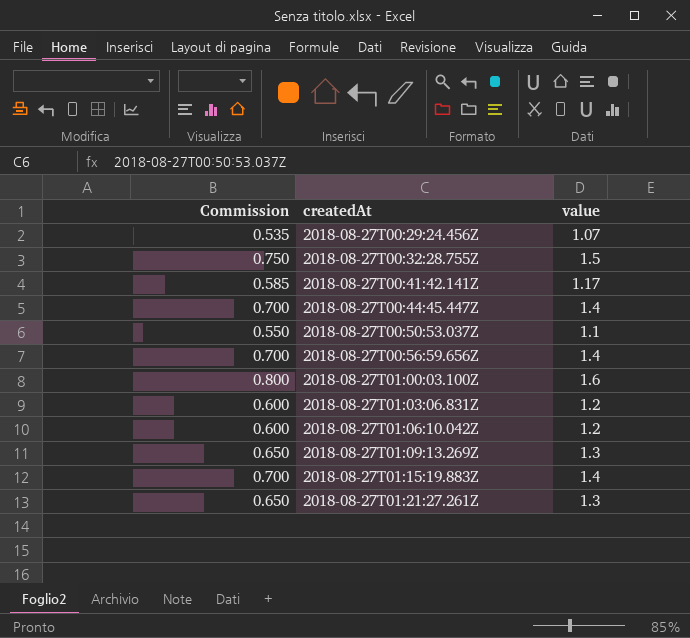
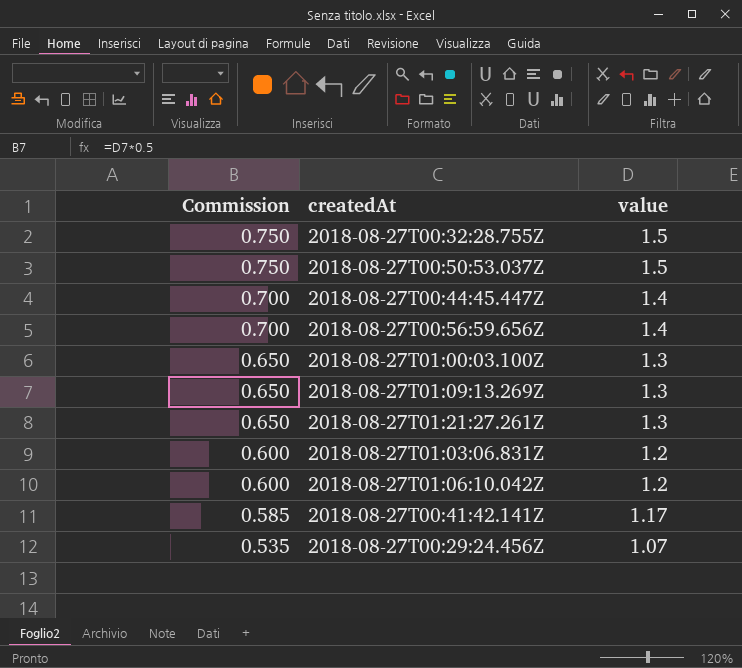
row order: createdAt ascending -> Commission descending
row 2018-08-27T01:15:19.883Z: 0.700 | 1.4 -> none
2018-08-27T00:50:53.037Z | Commission: 0.550 -> 0.750
2018-08-27T00:50:53.037Z | value: 1.1 -> 1.5
2018-08-27T01:00:03.100Z | Commission: 0.800 -> 0.650
2018-08-27T01:00:03.100Z | value: 1.6 -> 1.3

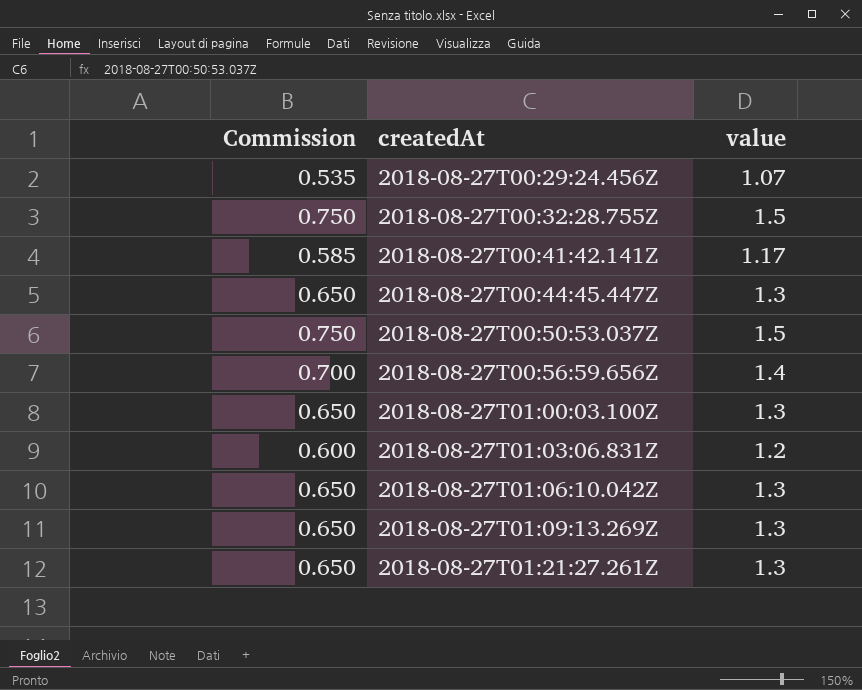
row order: Commission descending -> createdAt ascending
2018-08-27T00:44:45.447Z | Commission: 0.700 -> 0.650
2018-08-27T00:44:45.447Z | value: 1.4 -> 1.3
2018-08-27T01:06:10.042Z | Commission: 0.600 -> 0.650
2018-08-27T01:06:10.042Z | value: 1.2 -> 1.3

